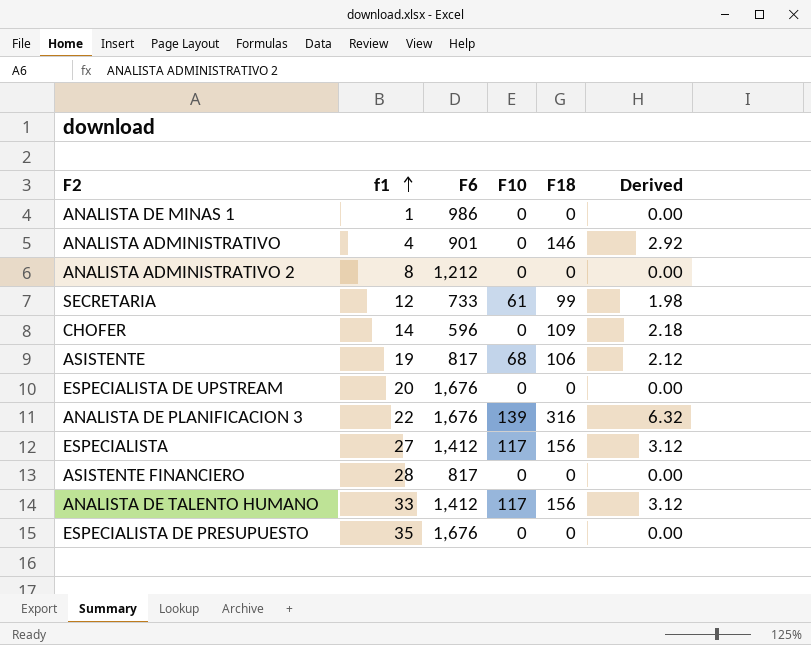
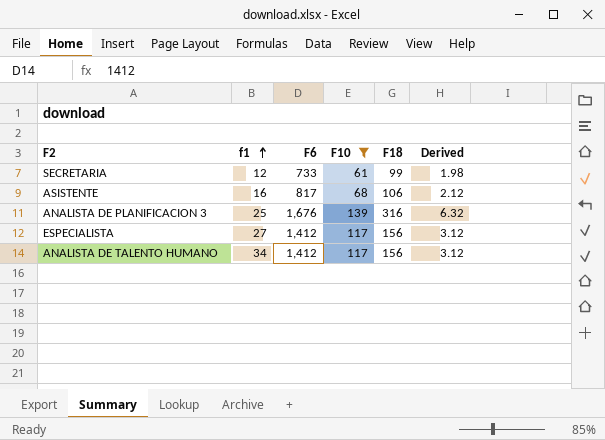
filter: none -> F10 != 0
ASISTENTE | f1: 19 -> 16
ANALISTA DE PLANIFICACION 3 | f1: 22 -> 25
ANALISTA DE TALENTO HUMANO | f1: 33 -> 34

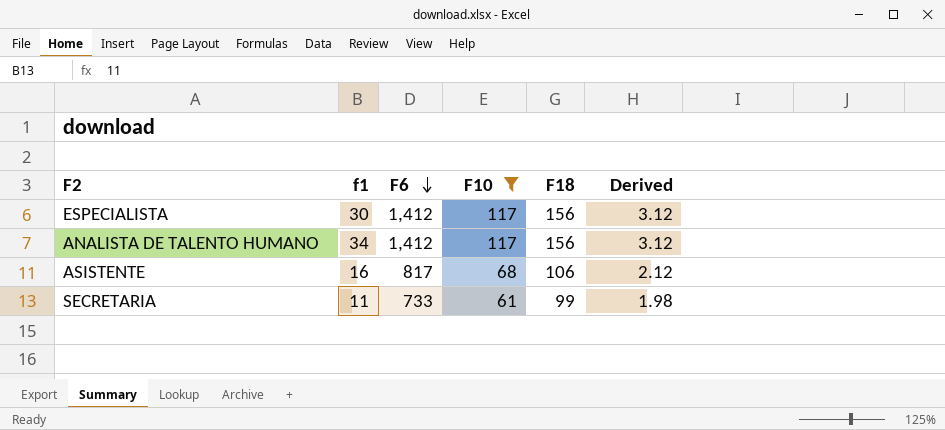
row order: f1 ascending -> F6 descending
row ANALISTA DE PLANIFICACION 3: 25 | 1,676 | 139 | 316 | 6.32 -> none
ESPECIALISTA | f1: 27 -> 30
SECRETARIA | f1: 12 -> 11

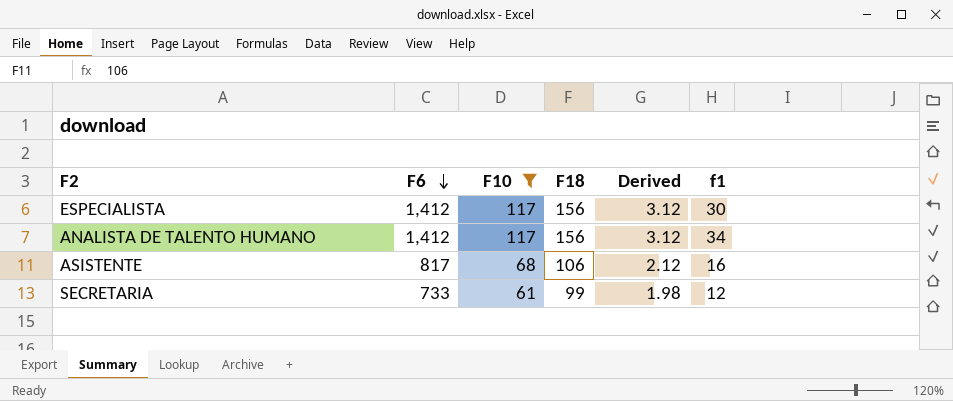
column f1 | position: 2 -> 6
SECRETARIA | f1: 11 -> 12

